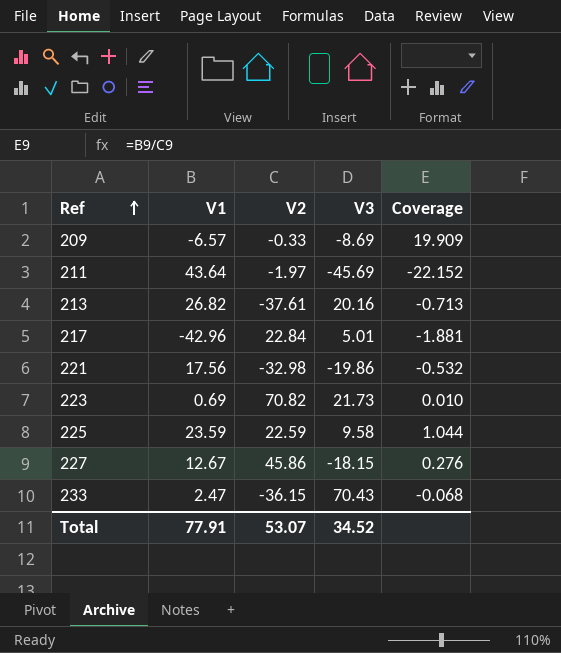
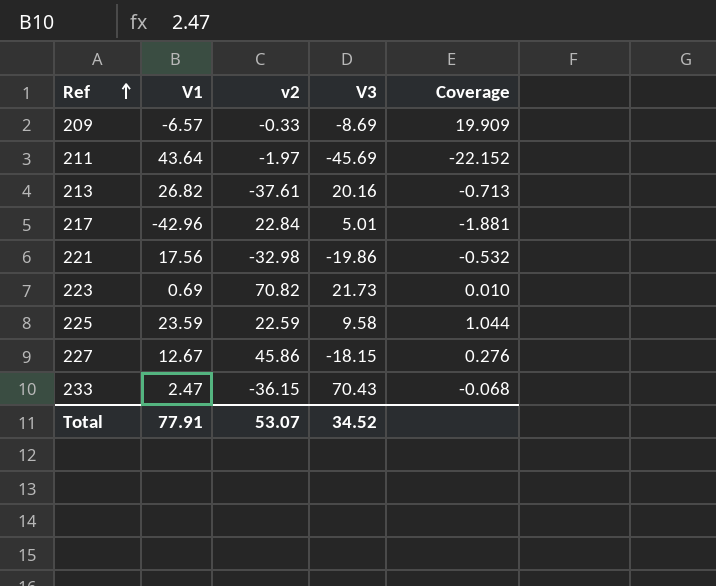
column name: V2 -> v2

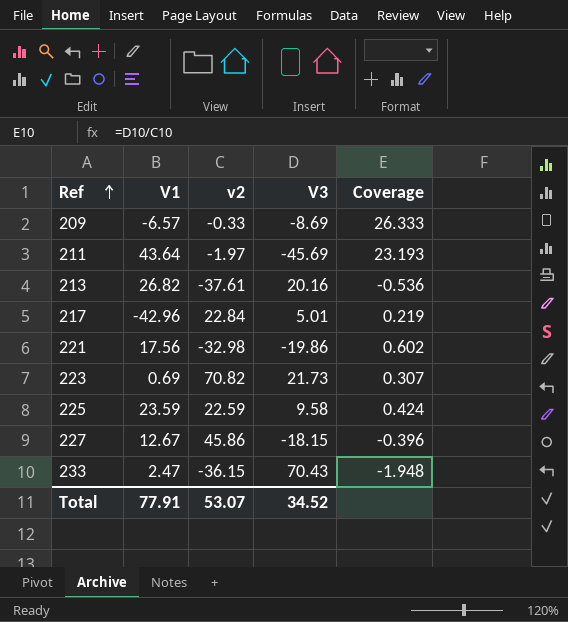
column Coverage | formula: [V1] / [v2] -> [V3] / [v2]

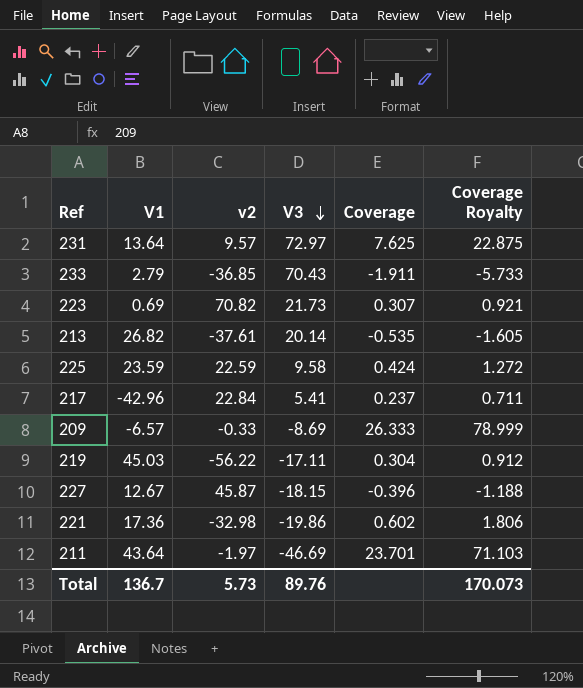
row order: Ref ascending -> V3 descending
column Coverage Royalty | formula: none -> [Coverage] * 3
row 231: none -> 13.64 | 9.57 | 72.97 | 7.625 | 22.875
233 | V1: 2.47 -> 2.79
233 | v2: -36.15 -> -36.85
233 | Coverage: -1.948 -> -1.911
213 | V3: 20.16 -> 20.14
213 | Coverage: -0.536 -> -0.535
217 | V3: 5.01 -> 5.41
217 | Coverage: 0.219 -> 0.237
row 219: none -> 45.03 | -56.22 | -17.11 | 0.304 | 0.912
227 | v2: 45.86 -> 45.87
221 | V1: 17.56 -> 17.36
211 | V3: -45.69 -> -46.69
211 | Coverage: 23.193 -> 23.701
Total | V1: 77.91 -> 136.7
Total | v2: 53.07 -> 5.73
Total | V3: 34.52 -> 89.76

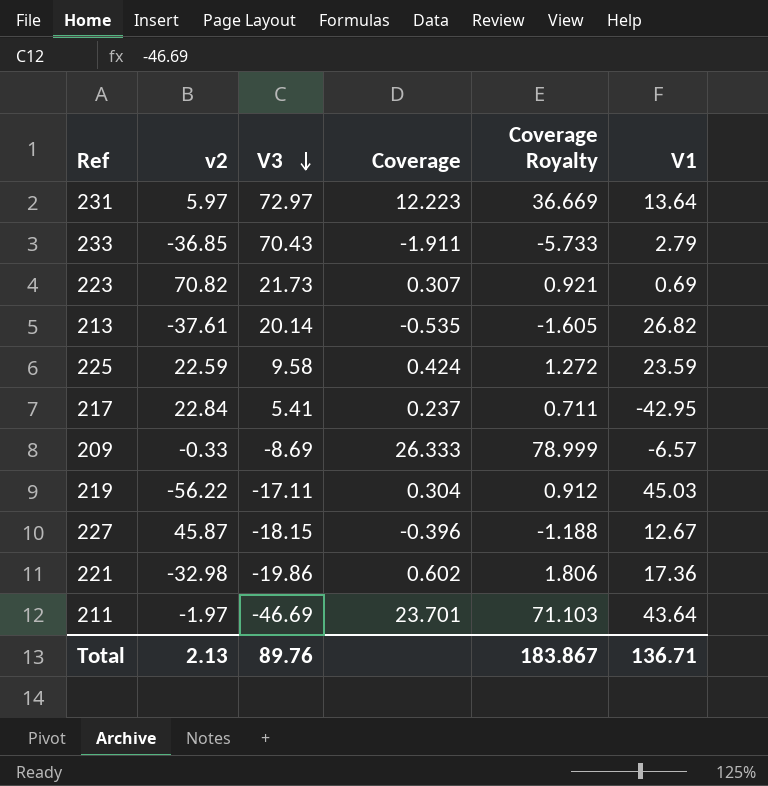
column V1 | position: 2 -> 6
231 | v2: 9.57 -> 5.97
231 | Coverage: 7.625 -> 12.223
231 | Coverage Royalty: 22.875 -> 36.669
217 | V1: -42.96 -> -42.95
Total | v2: 5.73 -> 2.13
Total | Coverage Royalty: 170.073 -> 183.867
Total | V1: 136.7 -> 136.71

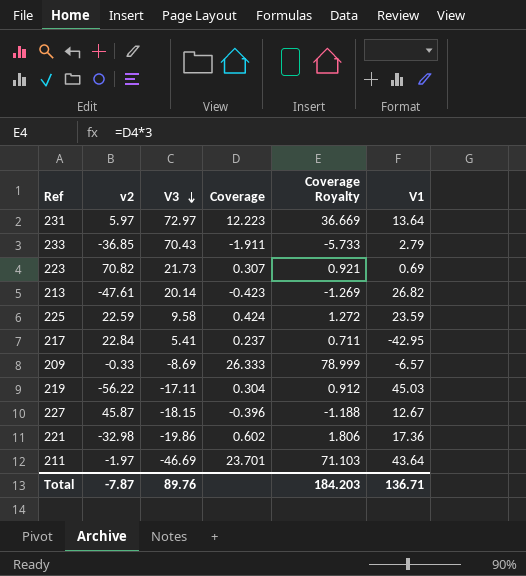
213 | v2: -37.61 -> -47.61
213 | Coverage: -0.535 -> -0.423
213 | Coverage Royalty: -1.605 -> -1.269
Total | v2: 2.13 -> -7.87
Total | Coverage Royalty: 183.867 -> 184.203

